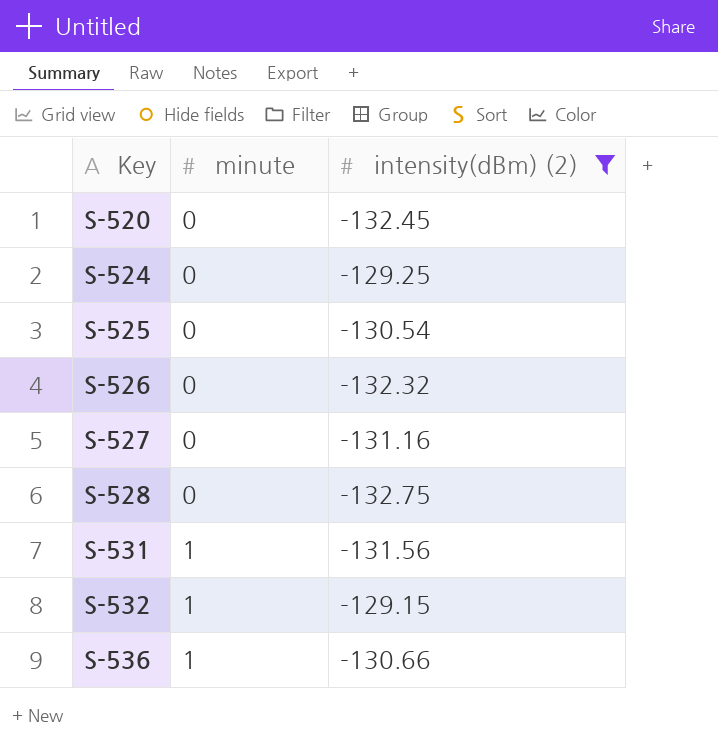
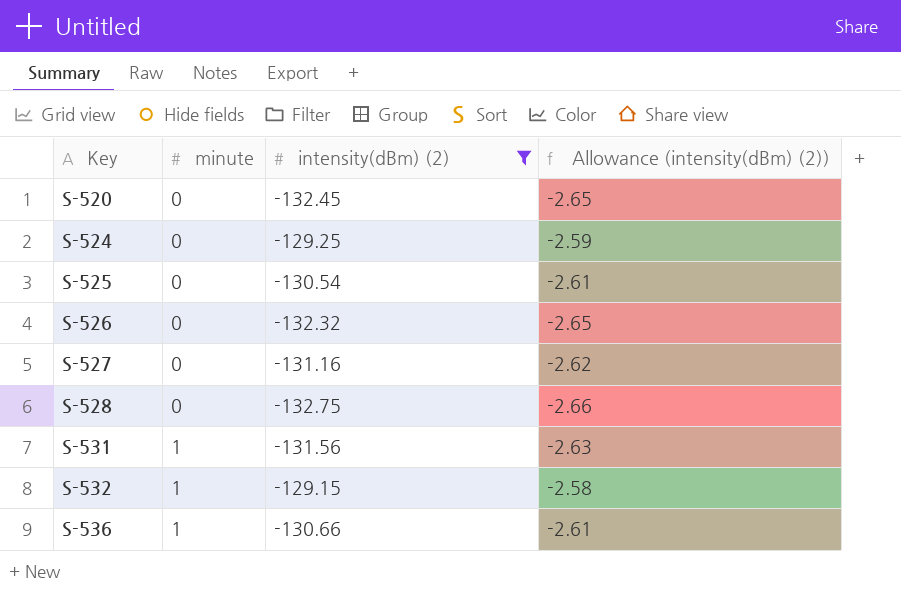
column Allowance (intensity(dBm) (2)) | formula: none -> [intensity(dBm) (2)] * 0.02

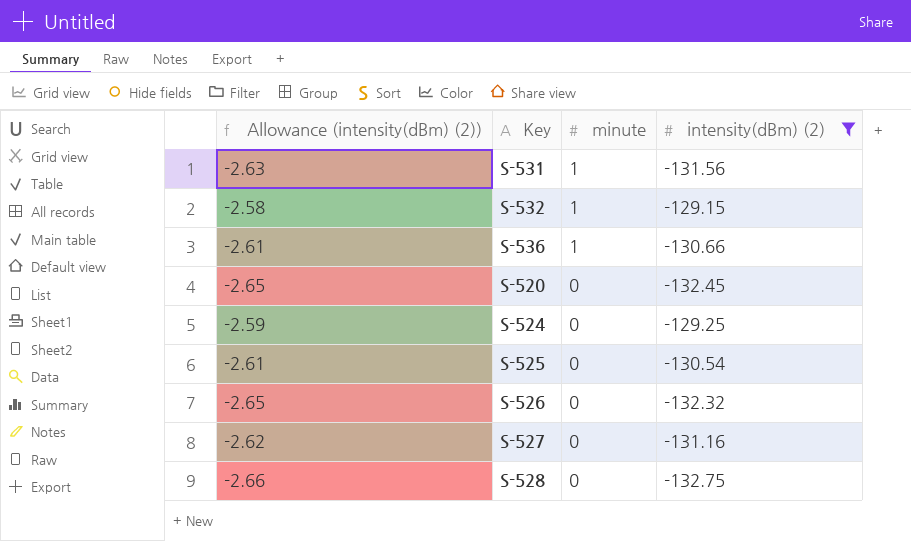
row order: Key ascending -> minute descending
column Allowance (intensity(dBm) (2)) | position: 4 -> 1

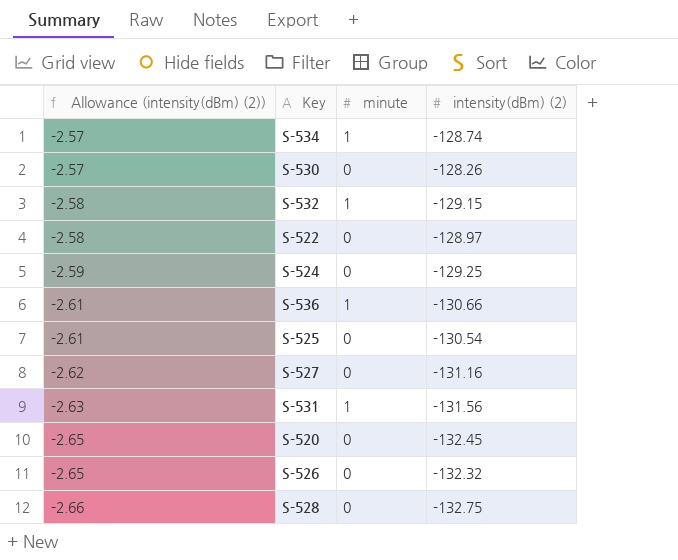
filter: intensity(dBm) (2) <= -129.15 -> none
row order: minute descending -> Allowance (intensity(dBm) (2)) descending

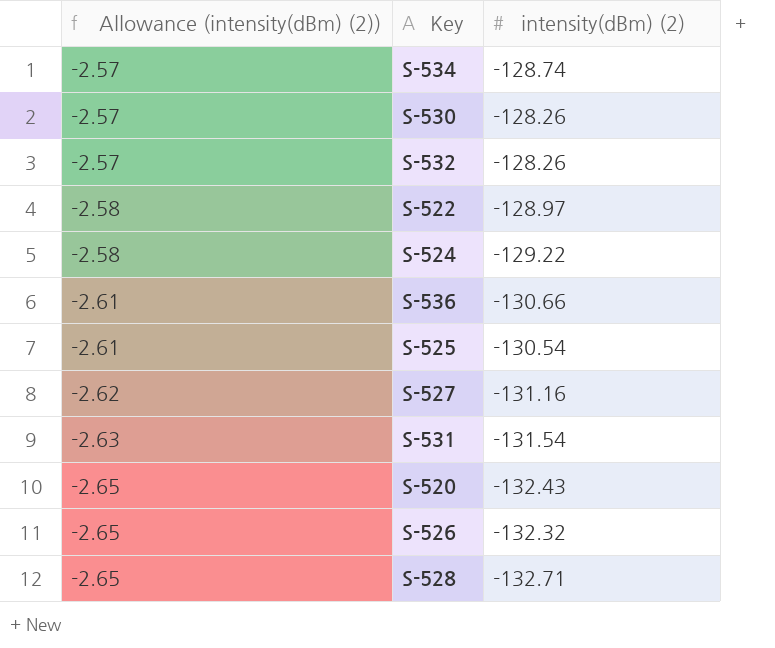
column minute | position: 3 -> none
S-532 | Allowance (intensity(dBm) (2)): -2.58 -> -2.57
S-532 | intensity(dBm) (2): -129.15 -> -128.26
S-524 | Allowance (intensity(dBm) (2)): -2.59 -> -2.58
S-524 | intensity(dBm) (2): -129.25 -> -129.22
S-531 | intensity(dBm) (2): -131.56 -> -131.54
S-520 | intensity(dBm) (2): -132.45 -> -132.43
S-528 | Allowance (intensity(dBm) (2)): -2.66 -> -2.65
S-528 | intensity(dBm) (2): -132.75 -> -132.71

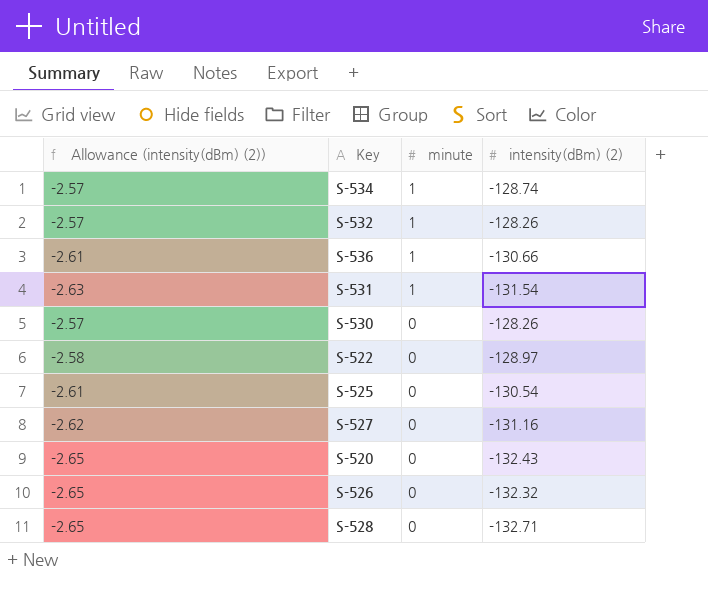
row order: Allowance (intensity(dBm) (2)) descending -> minute descending
column minute | position: none -> 3
row S-524: -2.58 | -129.22 -> none

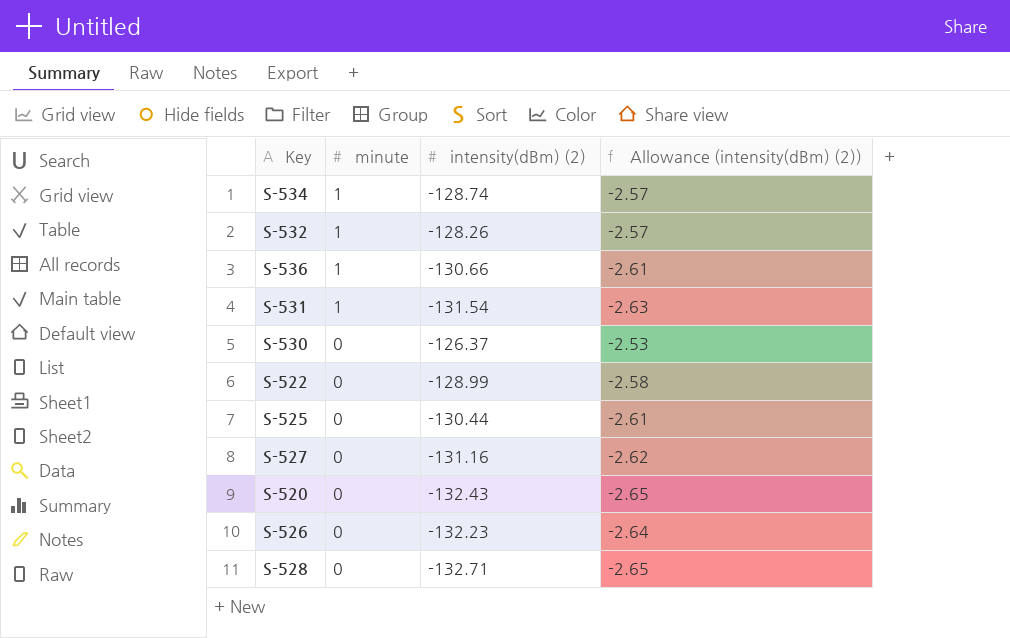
column Allowance (intensity(dBm) (2)) | position: 1 -> 4
S-530 | intensity(dBm) (2): -128.26 -> -126.37
S-530 | Allowance (intensity(dBm) (2)): -2.57 -> -2.53
S-522 | intensity(dBm) (2): -128.97 -> -128.99
S-525 | intensity(dBm) (2): -130.54 -> -130.44
S-526 | intensity(dBm) (2): -132.32 -> -132.23
S-526 | Allowance (intensity(dBm) (2)): -2.65 -> -2.64

